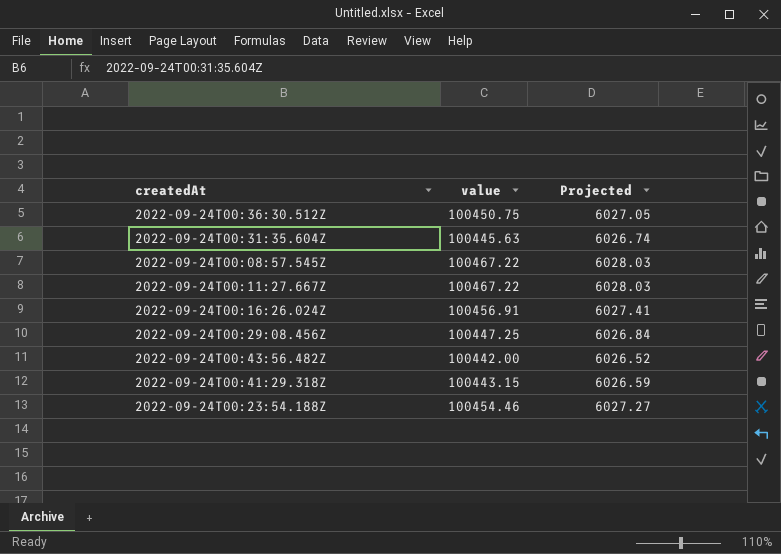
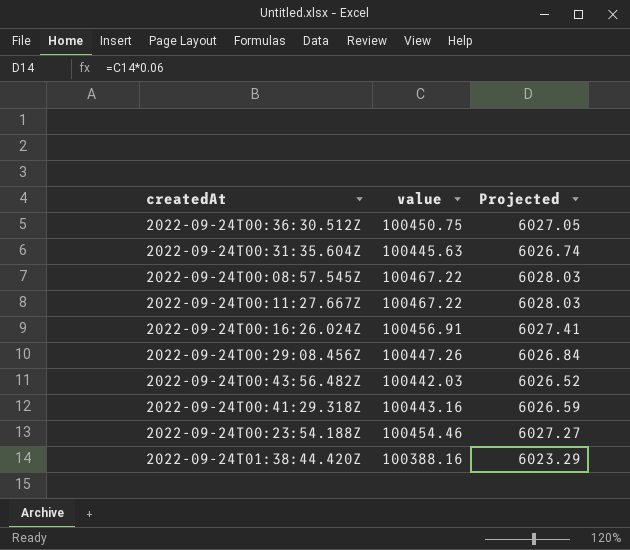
2022-09-24T00:29:08.456Z | value: 100447.25 -> 100447.26
2022-09-24T00:43:56.482Z | value: 100442.00 -> 100442.03
2022-09-24T00:41:29.318Z | value: 100443.15 -> 100443.16
row 2022-09-24T01:38:44.420Z: none -> 100388.16 | 6023.29

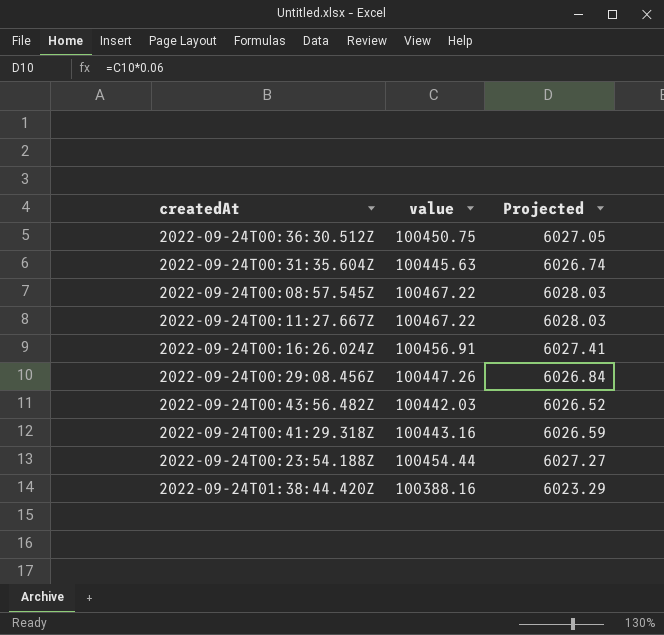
2022-09-24T00:23:54.188Z | value: 100454.46 -> 100454.44

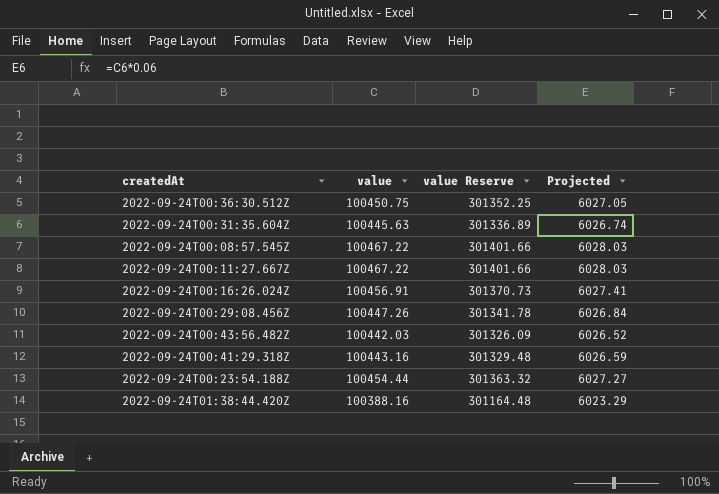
column value Reserve | formula: none -> [value] * 3

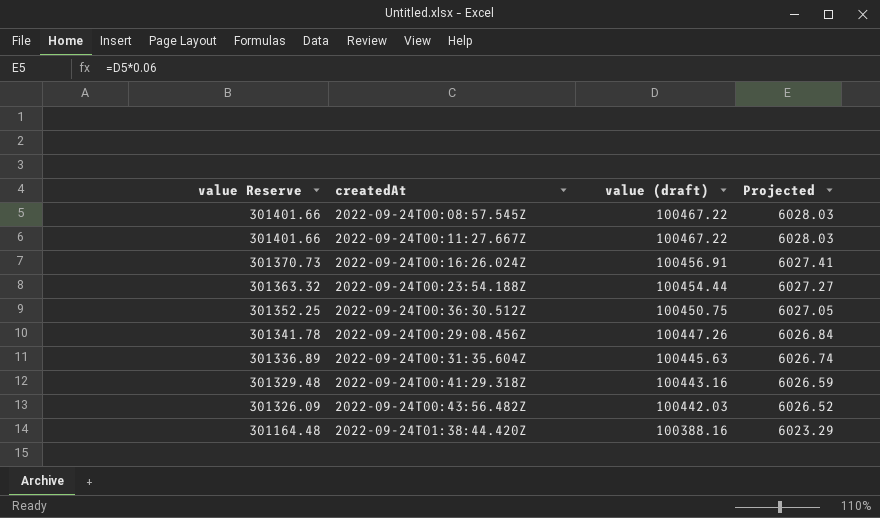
row order: none -> value Reserve descending
column value Reserve | position: 3 -> 1
column name: value -> value (draft)

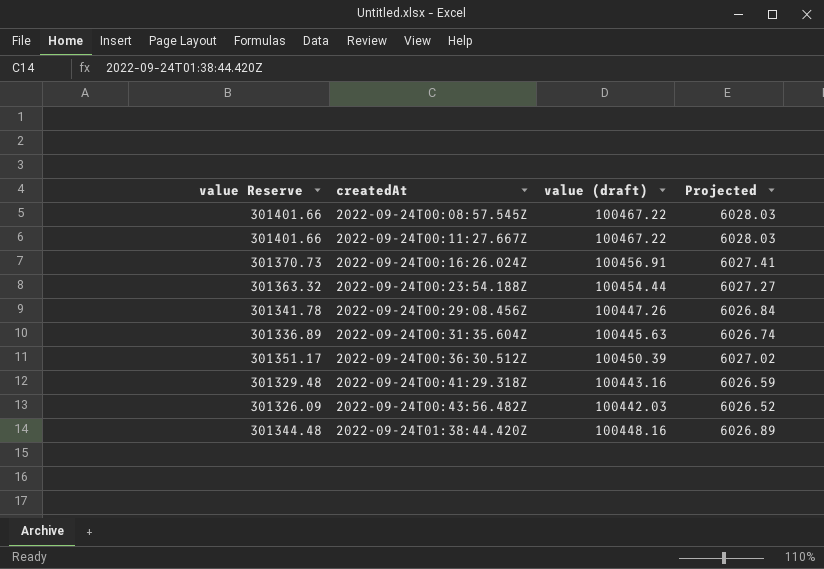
row order: value Reserve descending -> createdAt ascending
2022-09-24T00:36:30.512Z | value Reserve: 301352.25 -> 301351.17
2022-09-24T00:36:30.512Z | value (draft): 100450.75 -> 100450.39
2022-09-24T00:36:30.512Z | Projected: 6027.05 -> 6027.02
2022-09-24T01:38:44.420Z | value Reserve: 301164.48 -> 301344.48
2022-09-24T01:38:44.420Z | value (draft): 100388.16 -> 100448.16
2022-09-24T01:38:44.420Z | Projected: 6023.29 -> 6026.89

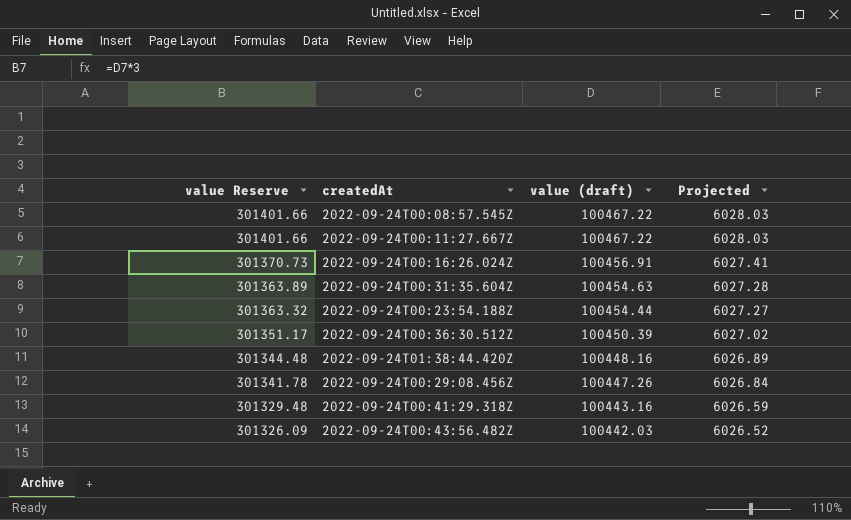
row order: createdAt ascending -> value Reserve descending
2022-09-24T00:31:35.604Z | value Reserve: 301336.89 -> 301363.89
2022-09-24T00:31:35.604Z | value (draft): 100445.63 -> 100454.63
2022-09-24T00:31:35.604Z | Projected: 6026.74 -> 6027.28

